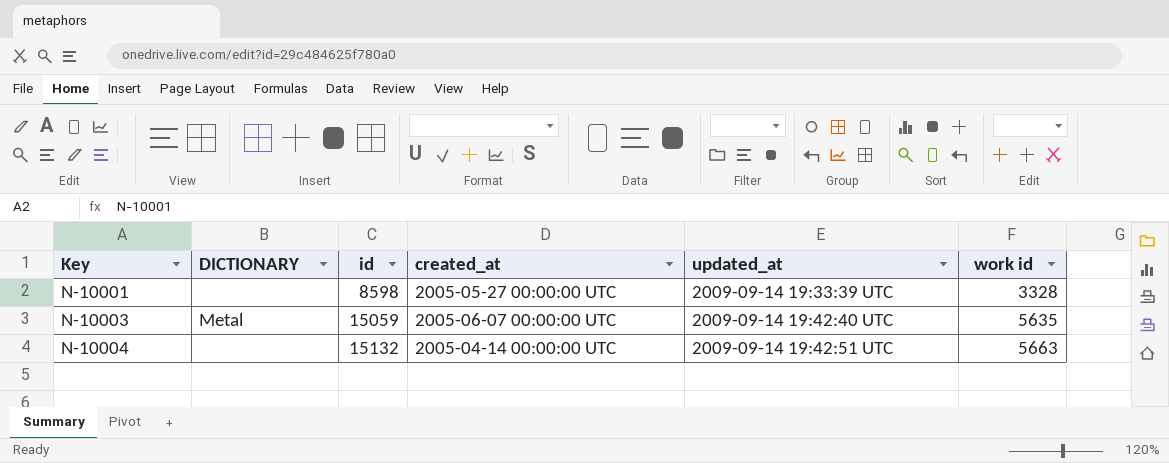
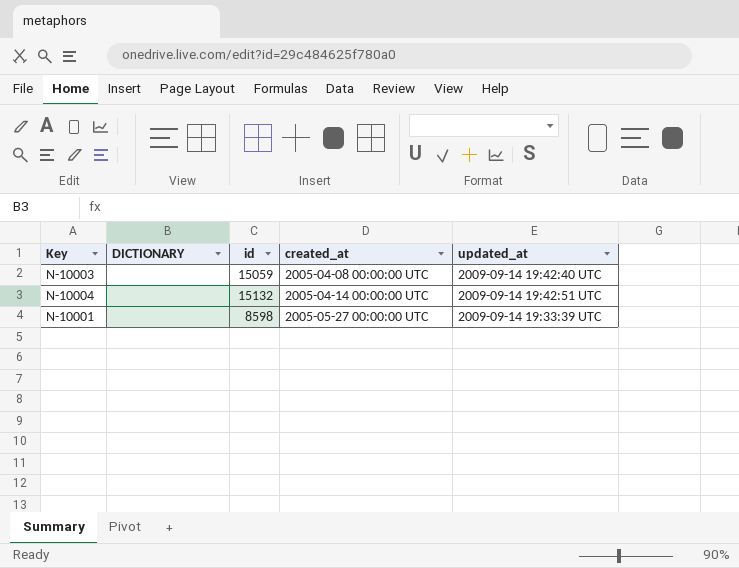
row order: Key ascending -> created_at ascending
column work id | position: 6 -> none
N-10003 | DICTIONARY: Metal -> none
N-10003 | created_at: 2005-06-07 00:00:00 UTC -> 2005-04-08 00:00:00 UTC

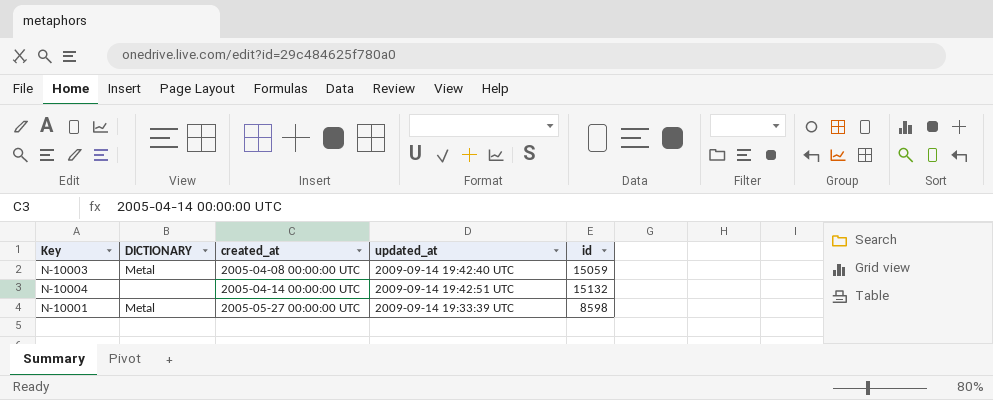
column id | position: 3 -> 5
N-10003 | DICTIONARY: none -> Metal
N-10001 | DICTIONARY: none -> Metal

